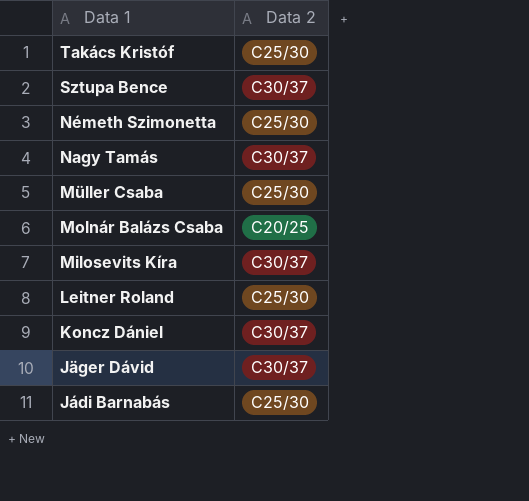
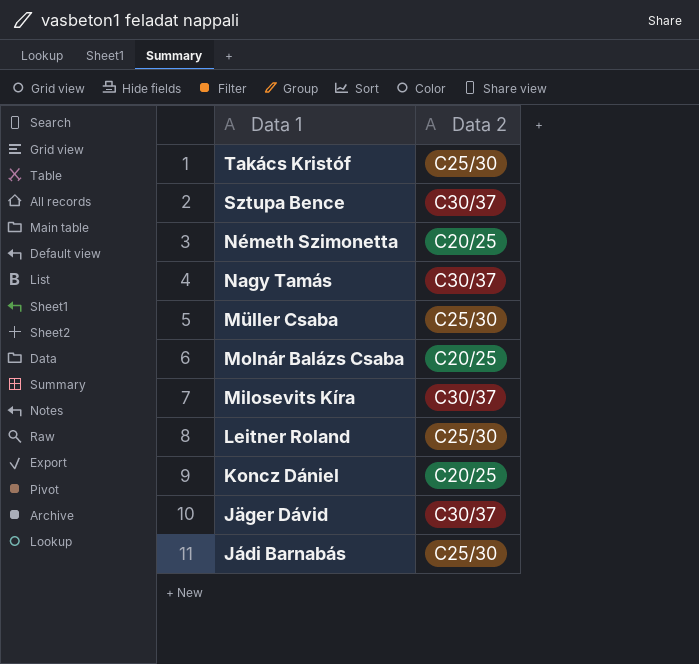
Németh Szimonetta | Data 2: C25/30 -> C20/25
Koncz Dániel | Data 2: C30/37 -> C20/25

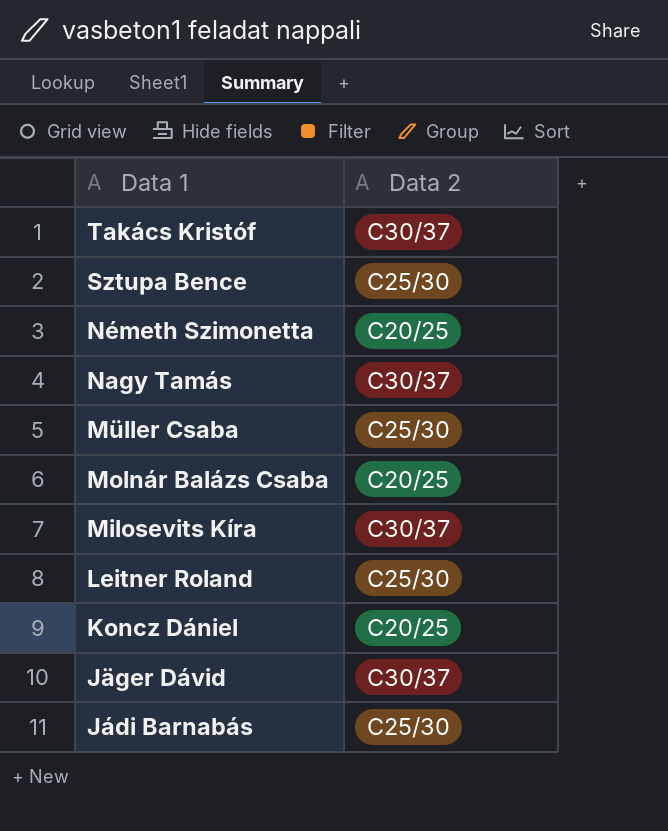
Takács Kristóf | Data 2: C25/30 -> C30/37
Sztupa Bence | Data 2: C30/37 -> C25/30

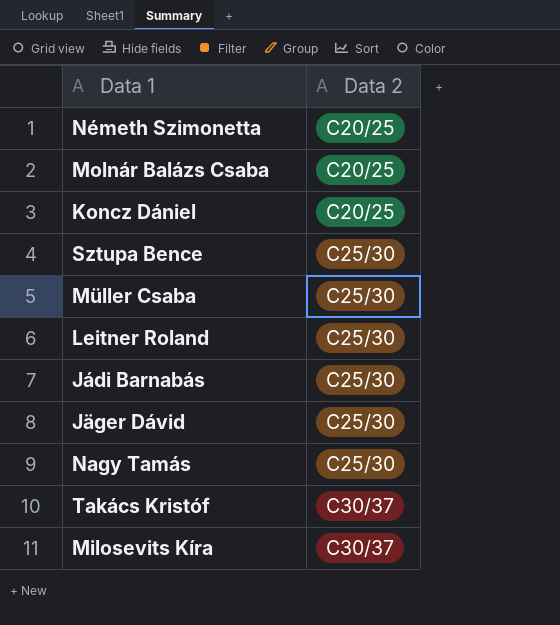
row order: Data 1 descending -> Data 2 ascending
Jäger Dávid | Data 2: C30/37 -> C25/30
Nagy Tamás | Data 2: C30/37 -> C25/30

